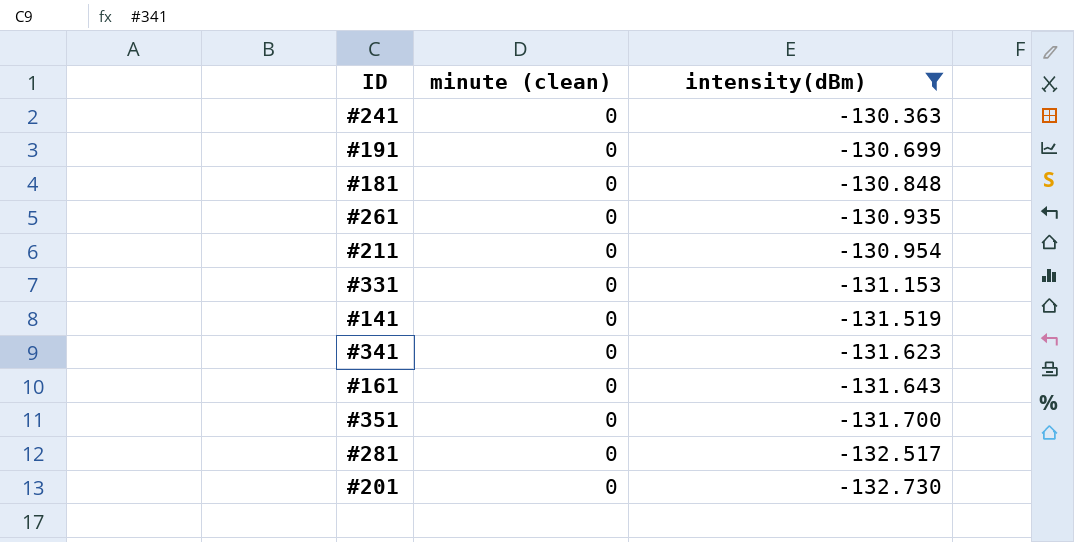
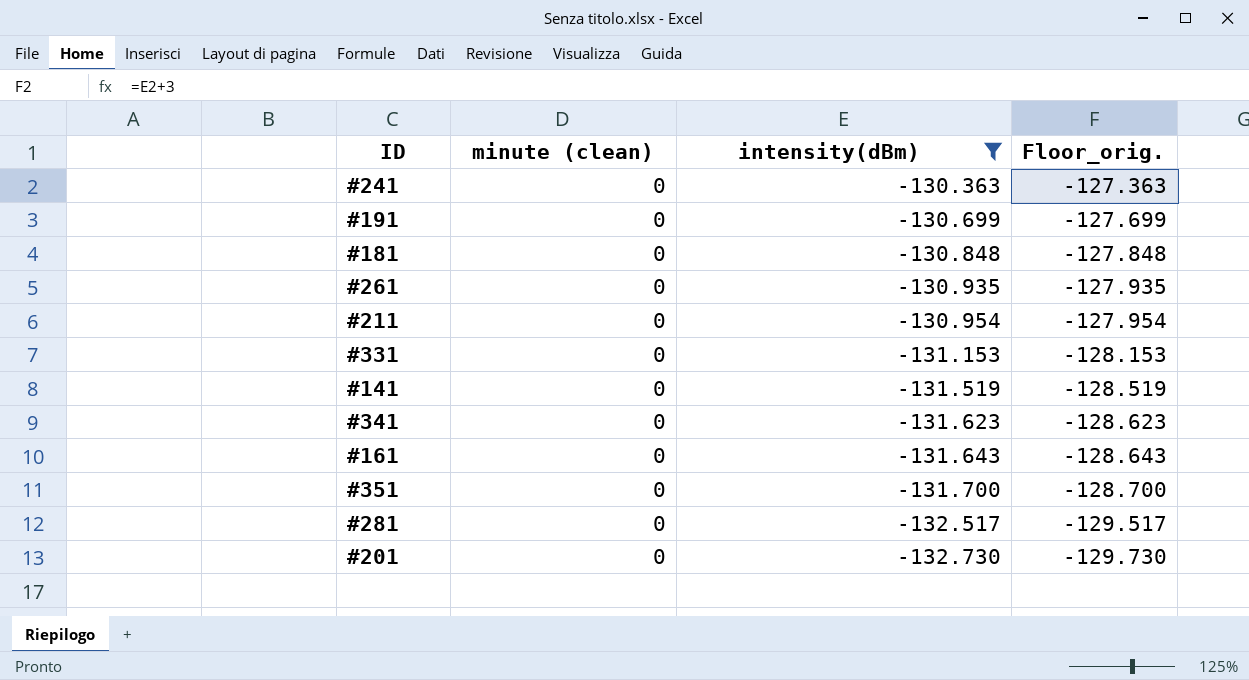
column Floor_orig. | formula: none -> [intensity(dBm)] + 3

